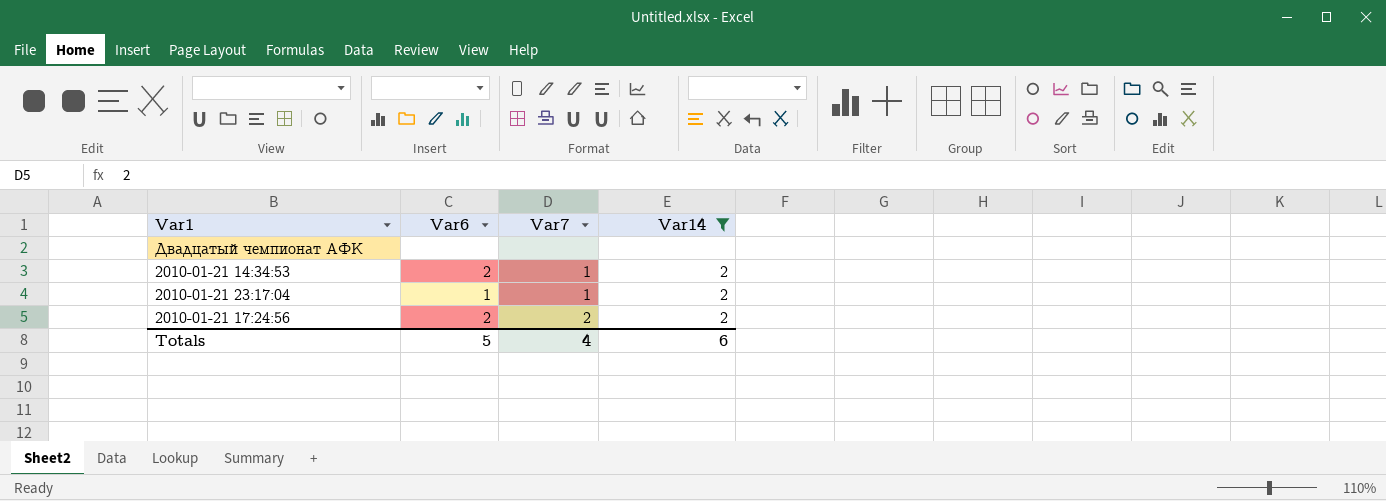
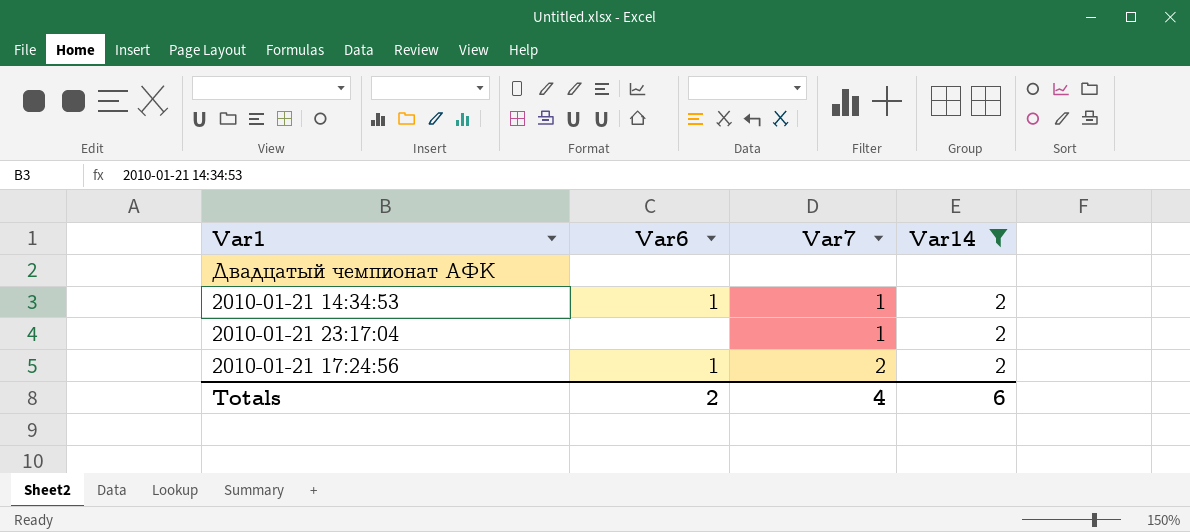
2010-01-21 14:34:53 | Var6: 2 -> 1
2010-01-21 23:17:04 | Var6: 1 -> none
2010-01-21 17:24:56 | Var6: 2 -> 1
Totals | Var6: 5 -> 2

